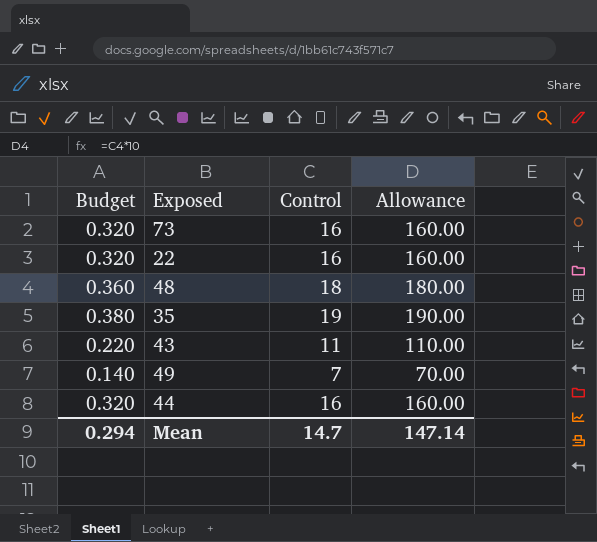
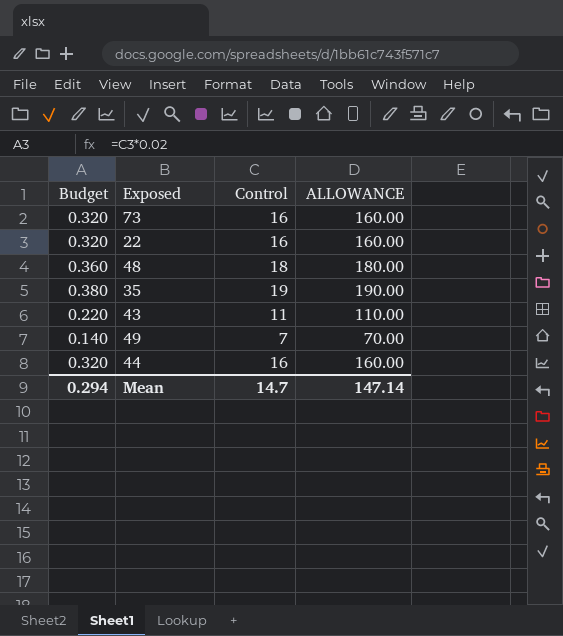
column name: Allowance -> ALLOWANCE

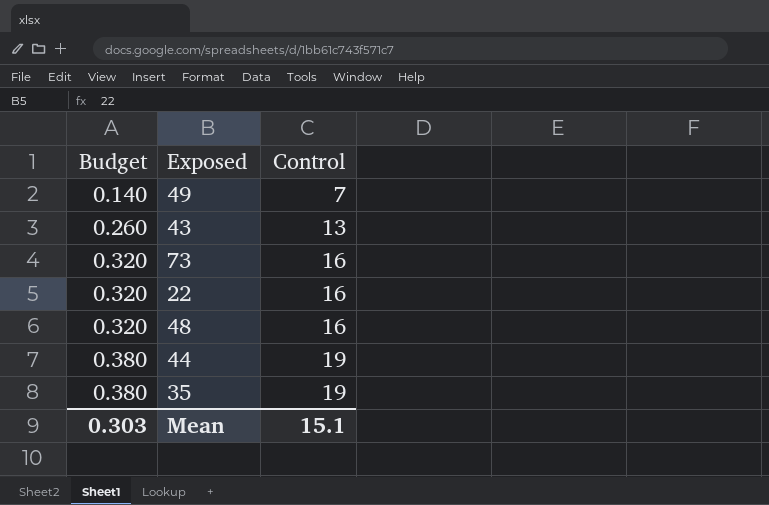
row order: none -> Budget ascending
column ALLOWANCE | formula: [Control] * 10 -> none
43 | Budget: 0.220 -> 0.260
43 | Control: 11 -> 13
48 | Budget: 0.360 -> 0.320
48 | Control: 18 -> 16
44 | Budget: 0.320 -> 0.380
44 | Control: 16 -> 19
Mean | Budget: 0.294 -> 0.303
Mean | Control: 14.7 -> 15.1

